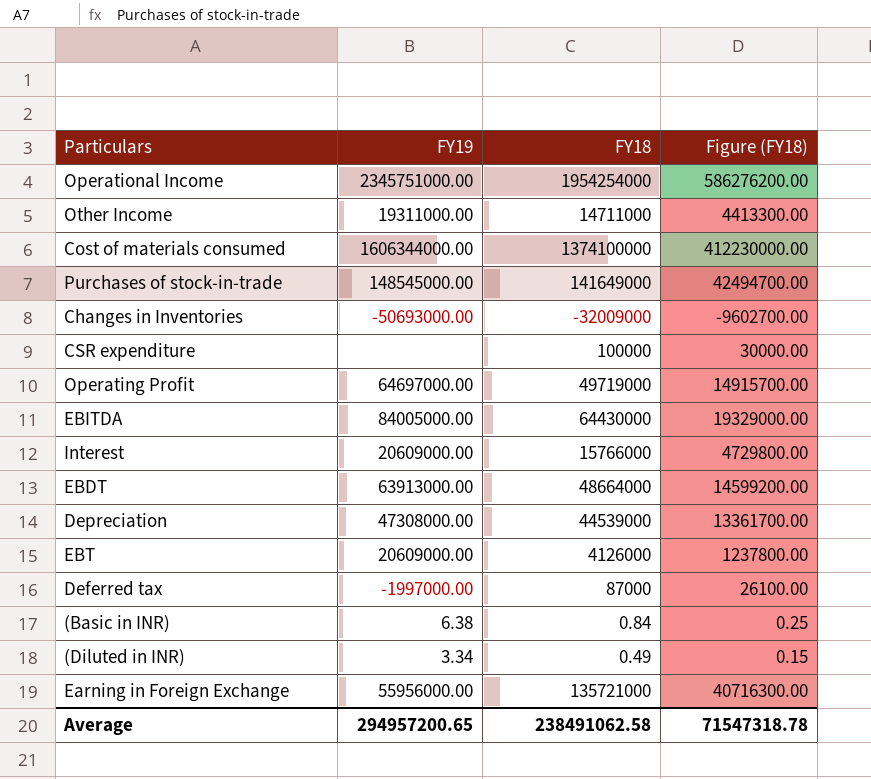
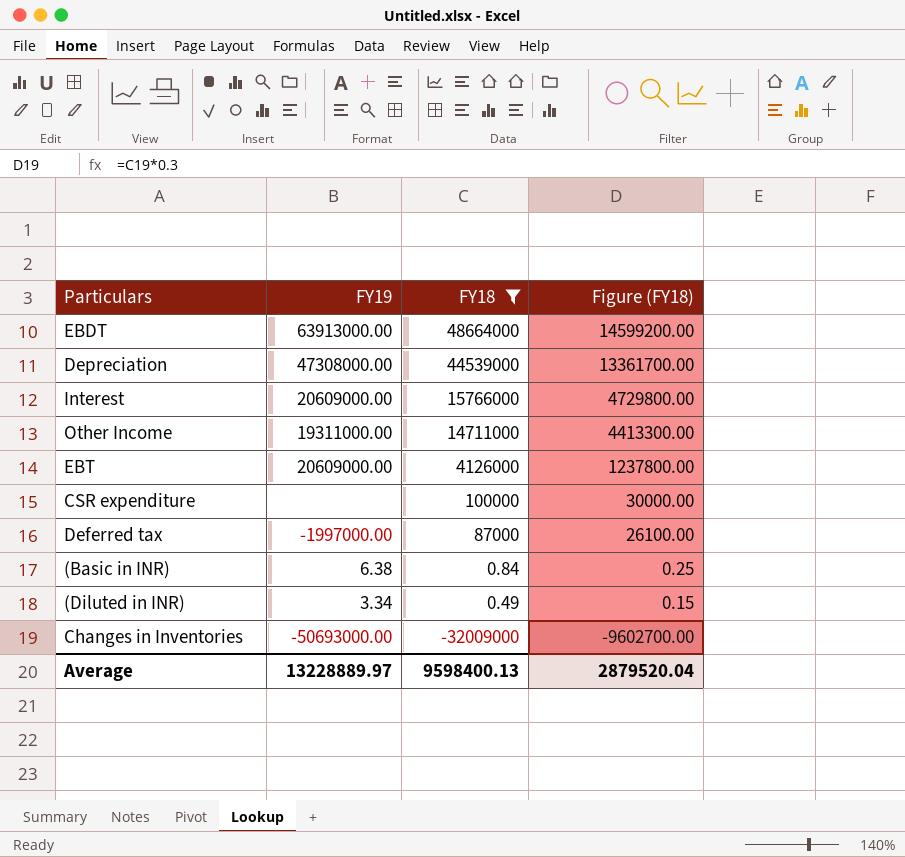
filter: none -> FY18 <= 48664000
row order: none -> FY18 descending
Average | FY19: 294957200.65 -> 13228889.97
Average | FY18: 238491062.58 -> 9598400.13
Average | Figure (FY18): 71547318.78 -> 2879520.04

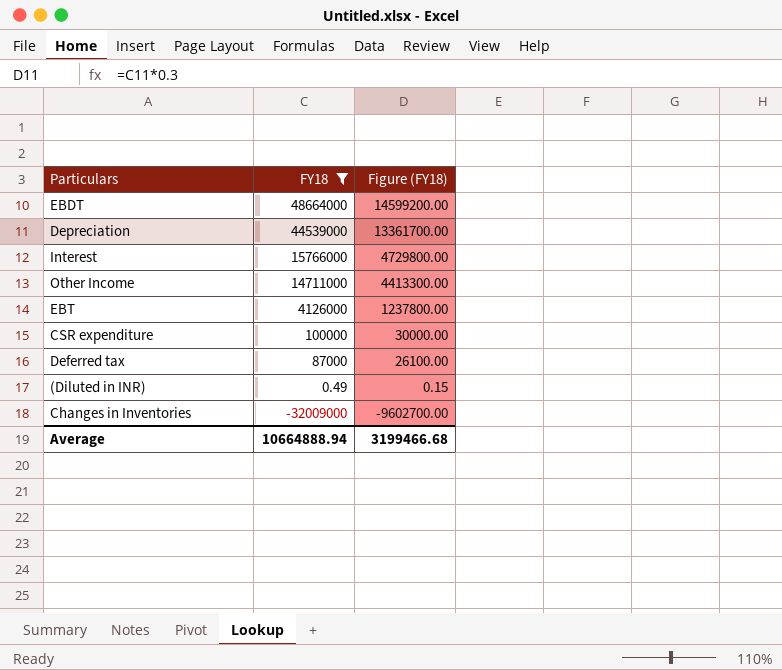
column FY19 | position: 2 -> none
row (Basic in INR): 6.38 | 0.84 | 0.25 -> none
Average | FY18: 9598400.13 -> 10664888.94
Average | Figure (FY18): 2879520.04 -> 3199466.68

